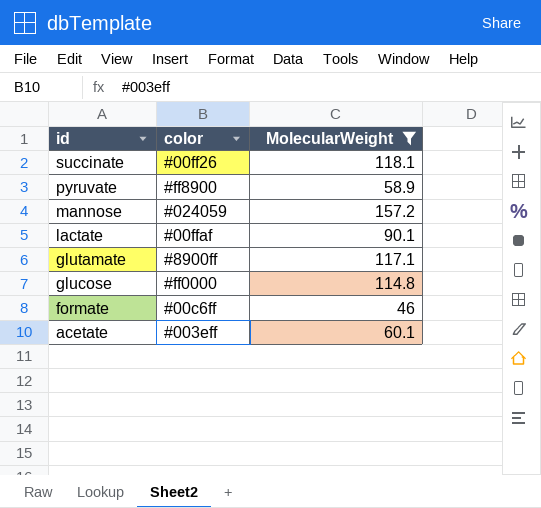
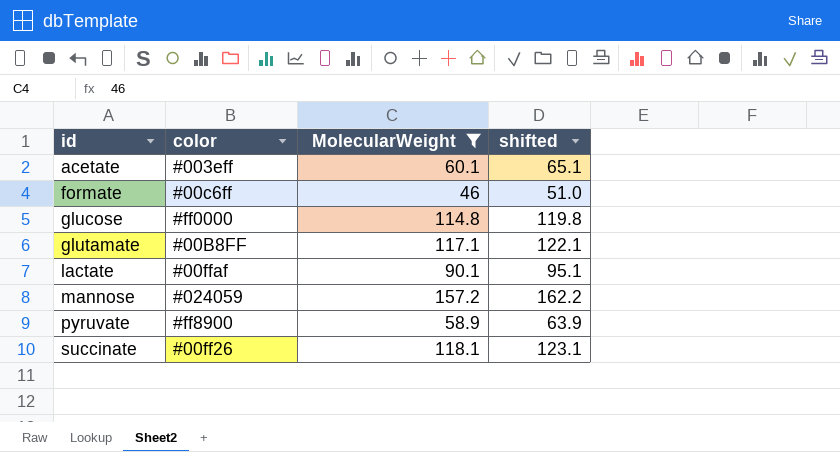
row order: id descending -> id ascending
column shifted | formula: none -> [MolecularWeight] + 5
glutamate | color: #8900ff -> #00B8FF

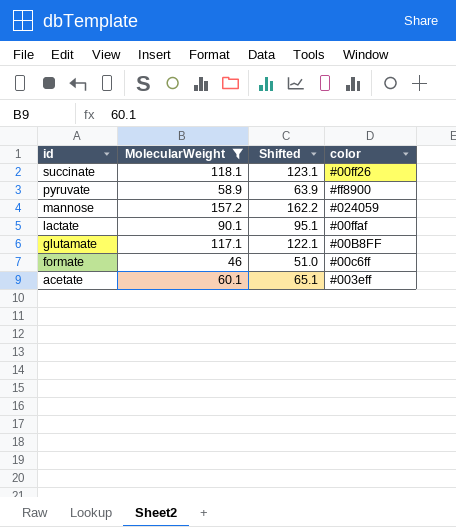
row order: id ascending -> id descending
column name: shifted -> Shifted
column color | position: 2 -> 4
row glucose: #ff0000 | 114.8 | 119.8 -> none

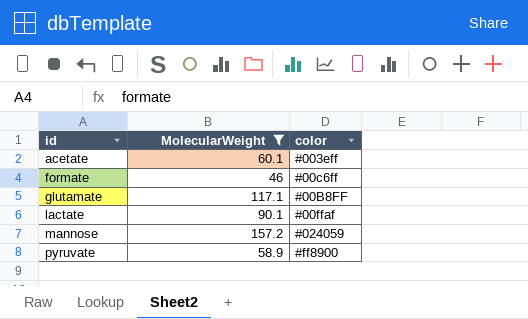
row order: id descending -> id ascending
column Shifted | formula: [MolecularWeight] + 5 -> none
row succinate: 118.1 | 123.1 | #00ff26 -> none

